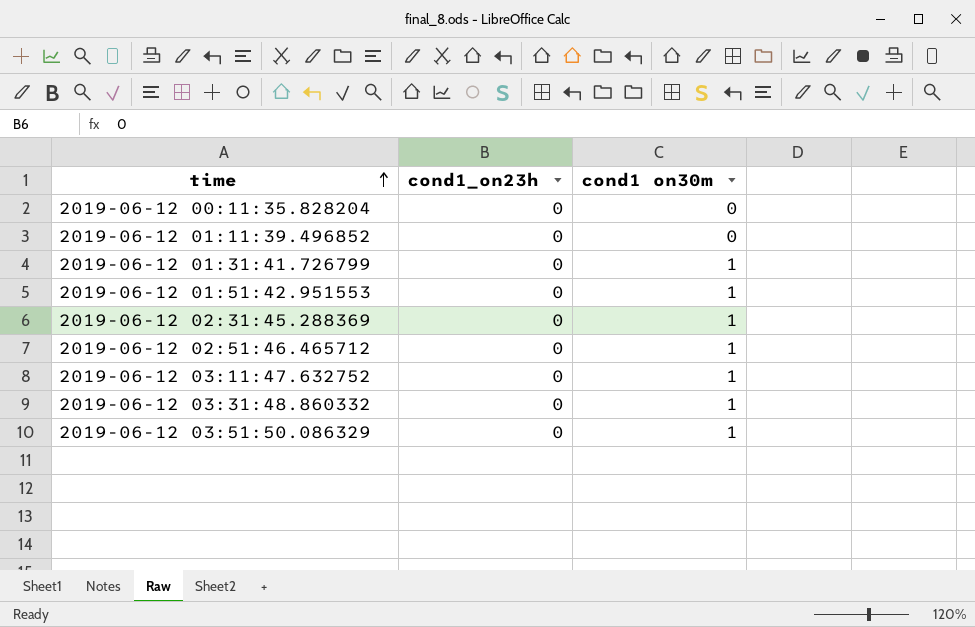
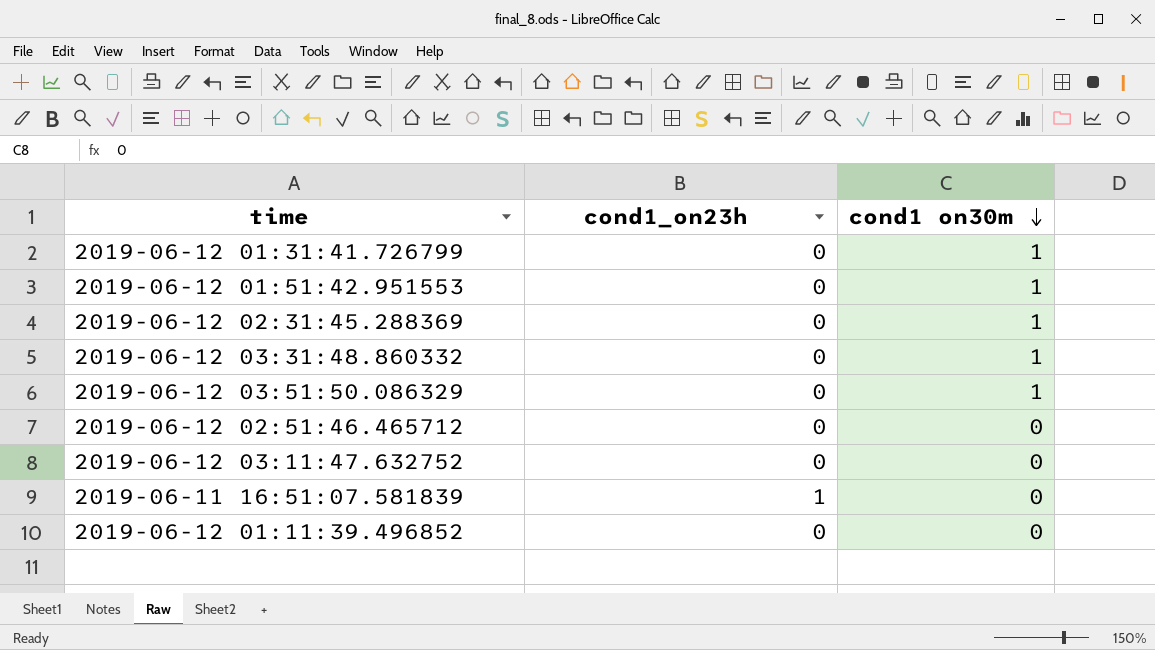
row order: time ascending -> cond1 on30m descending
row 2019-06-12 00:11:35.828204: 0 | 0 -> none
2019-06-12 02:51:46.465712 | cond1 on30m: 1 -> 0
2019-06-12 03:11:47.632752 | cond1 on30m: 1 -> 0
row 2019-06-11 16:51:07.581839: none -> 1 | 0

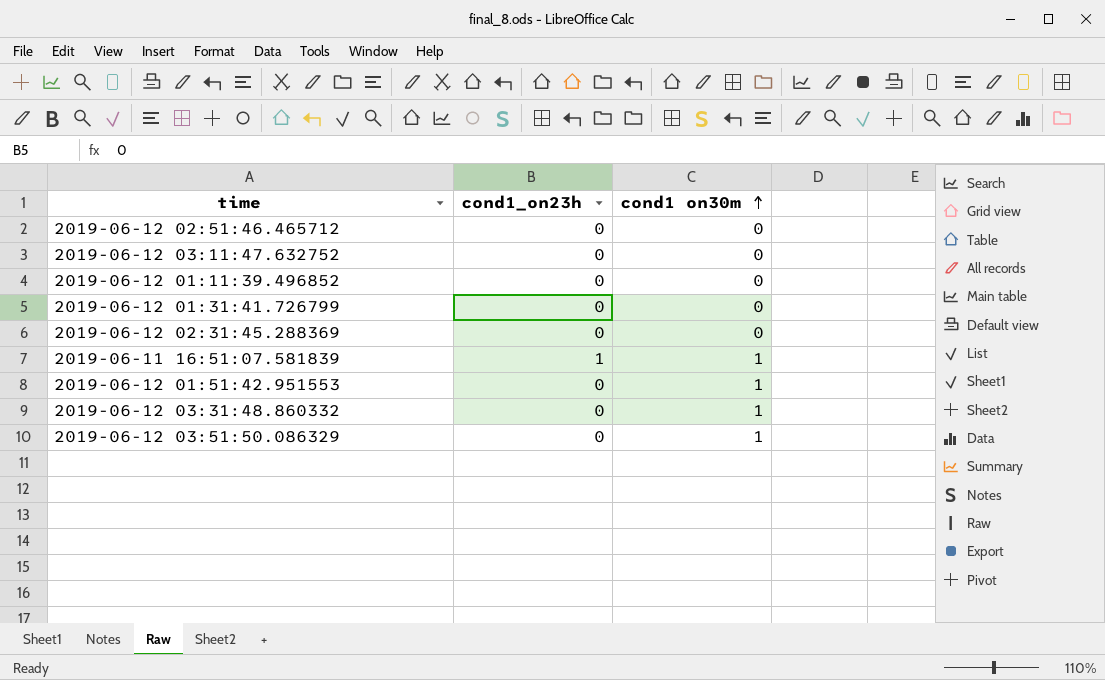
row order: cond1 on30m descending -> cond1 on30m ascending
2019-06-12 01:31:41.726799 | cond1 on30m: 1 -> 0
2019-06-12 02:31:45.288369 | cond1 on30m: 1 -> 0
2019-06-11 16:51:07.581839 | cond1 on30m: 0 -> 1

